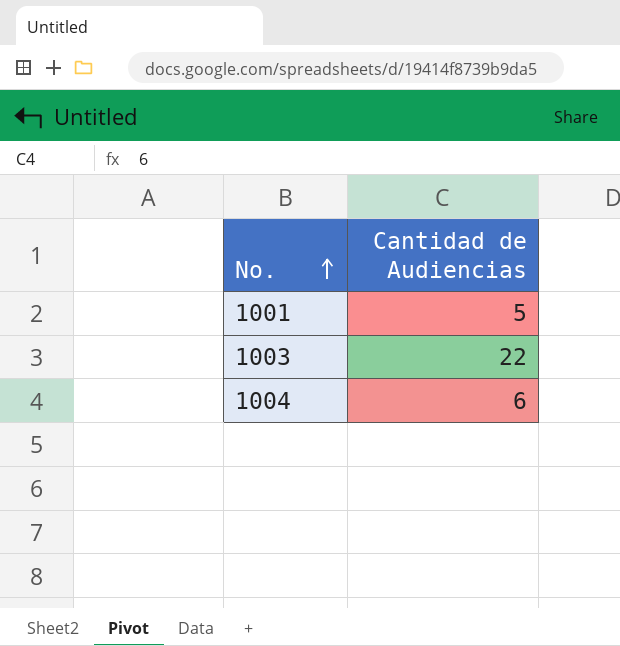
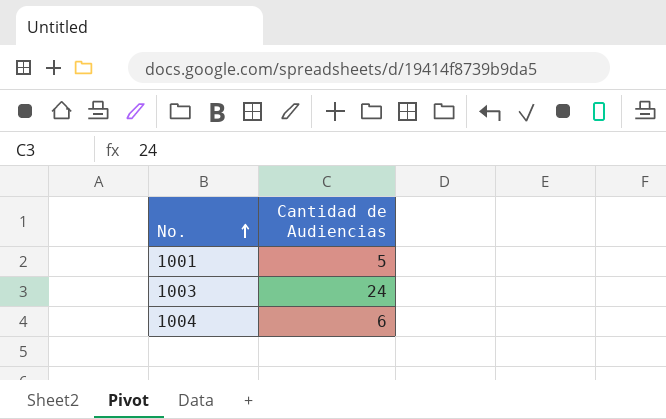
1003 | Cantidad de Audiencias: 22 -> 24

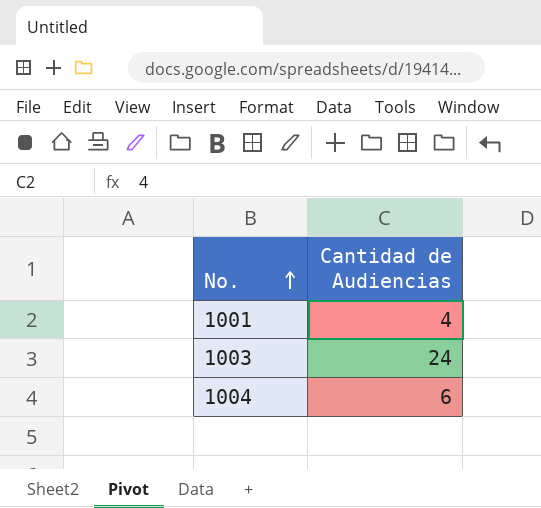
1001 | Cantidad de Audiencias: 5 -> 4

